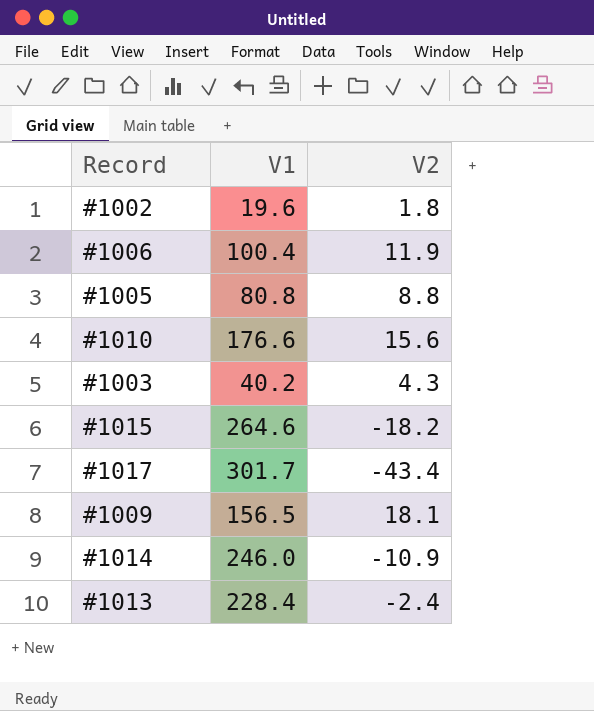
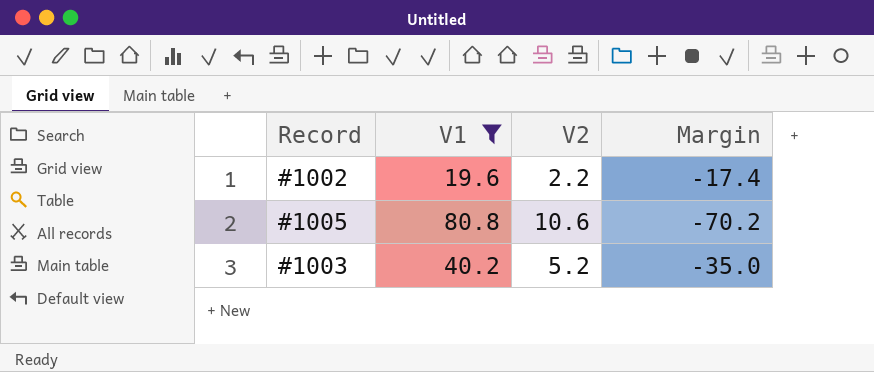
filter: none -> V1 <= 80.8
column Margin | formula: none -> [V2] - [V1]
#1002 | V2: 1.8 -> 2.2
#1005 | V2: 8.8 -> 10.6
#1003 | V2: 4.3 -> 5.2

